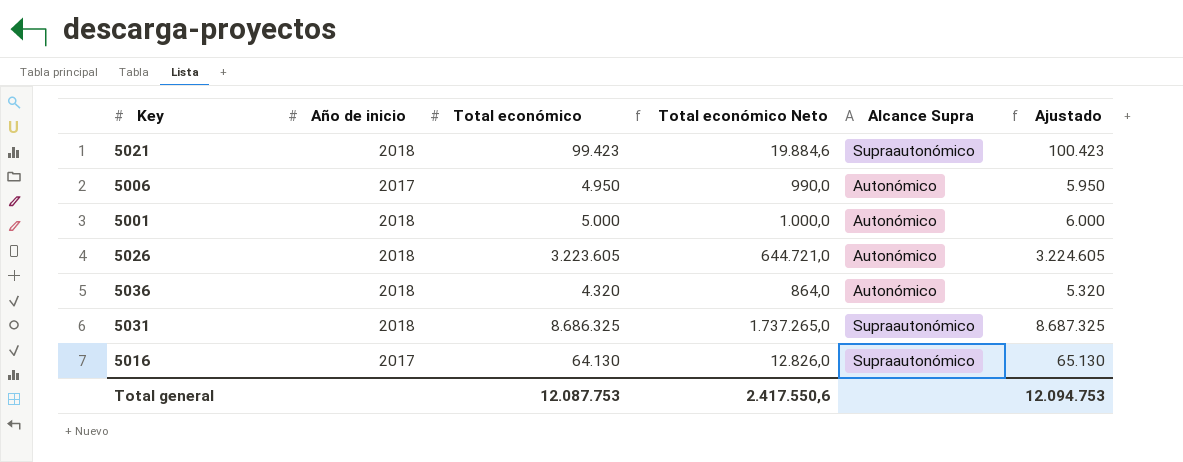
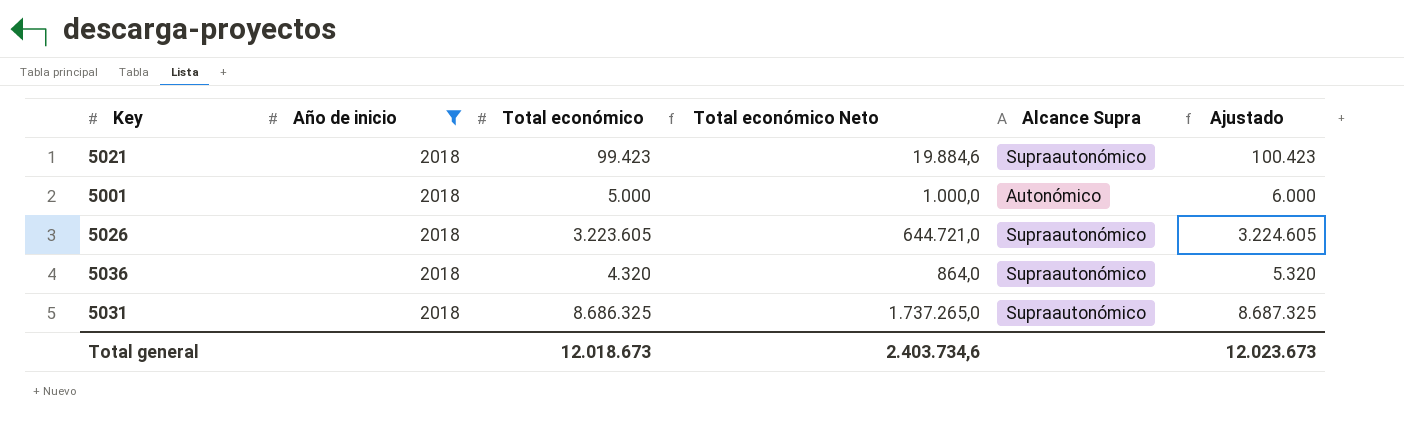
filter: none -> Año de inicio = 2018
5026 | Alcance Supra: Autonómico -> Supraautonómico
5036 | Alcance Supra: Autonómico -> Supraautonómico
Total general | Total económico: 12.087.753 -> 12.018.673
Total general | Total económico Neto: 2.417.550,6 -> 2.403.734,6
Total general | Ajustado: 12.094.753 -> 12.023.673

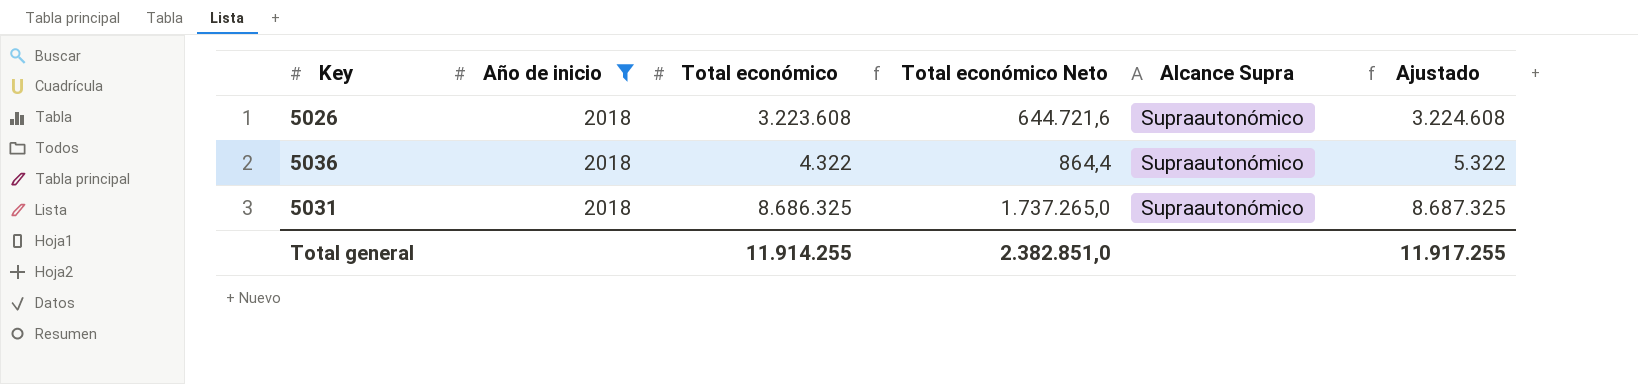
row 5021: 2018 | 99.423 | 19.884,6 | Supraautonómico | 100.423 -> none
row 5001: 2018 | 5.000 | 1.000,0 | Autonómico | 6.000 -> none
5026 | Total económico: 3.223.605 -> 3.223.608
5026 | Total económico Neto: 644.721,0 -> 644.721,6
5026 | Ajustado: 3.224.605 -> 3.224.608
5036 | Total económico: 4.320 -> 4.322
5036 | Total económico Neto: 864,0 -> 864,4
5036 | Ajustado: 5.320 -> 5.322
Total general | Total económico: 12.018.673 -> 11.914.255
Total general | Total económico Neto: 2.403.734,6 -> 2.382.851,0
Total general | Ajustado: 12.023.673 -> 11.917.255

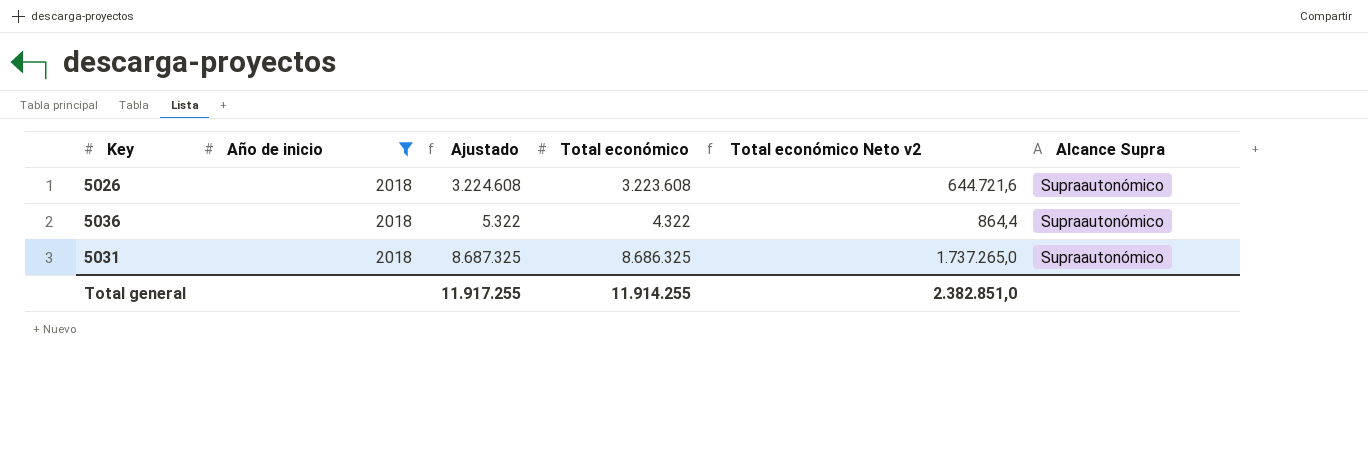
column Ajustado | position: 6 -> 3
column name: Total económico Neto -> Total económico Neto v2

